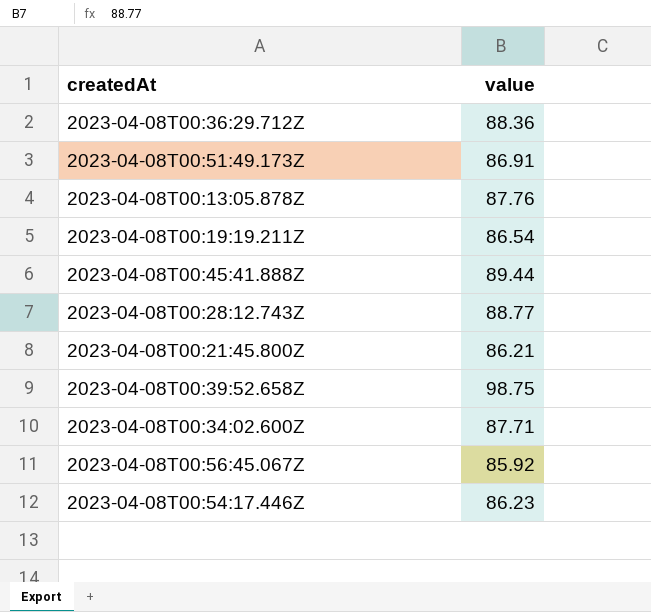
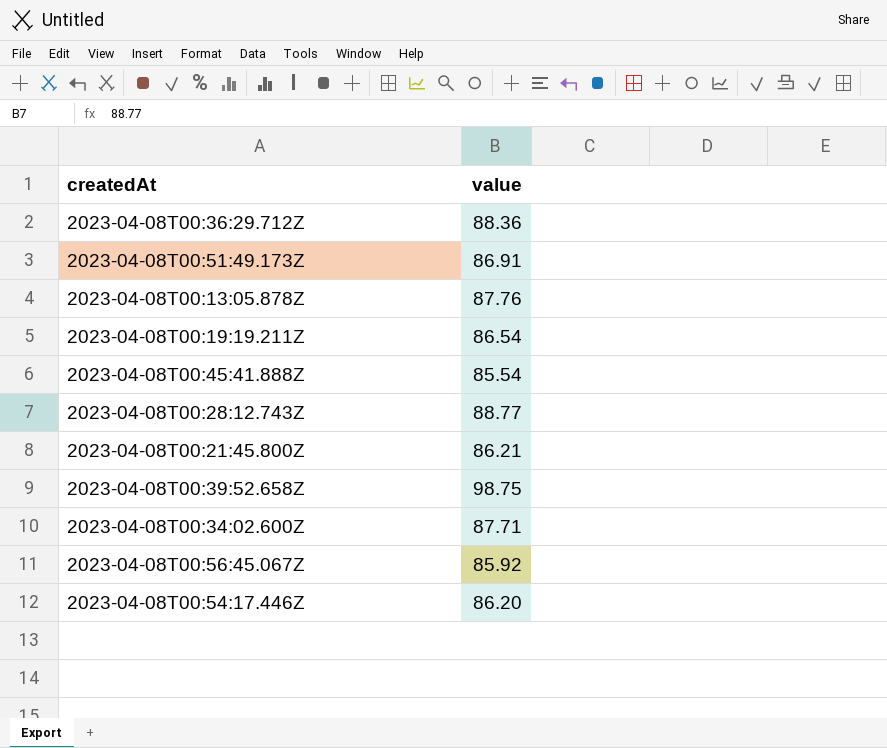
2023-04-08T00:45:41.888Z | value: 89.44 -> 85.54
2023-04-08T00:54:17.446Z | value: 86.23 -> 86.20

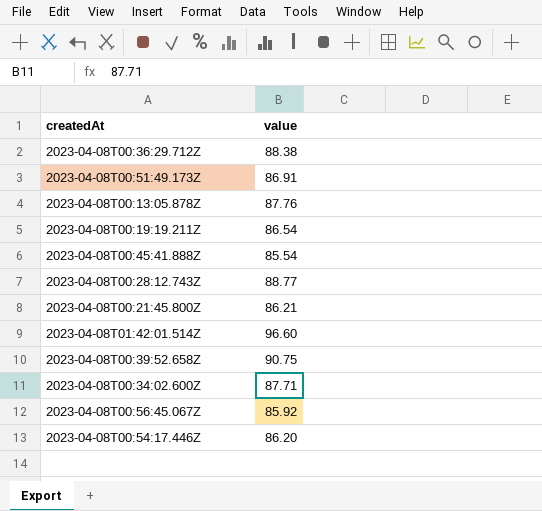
2023-04-08T00:36:29.712Z | value: 88.36 -> 88.38
row 2023-04-08T01:42:01.514Z: none -> 96.60
2023-04-08T00:39:52.658Z | value: 98.75 -> 90.75

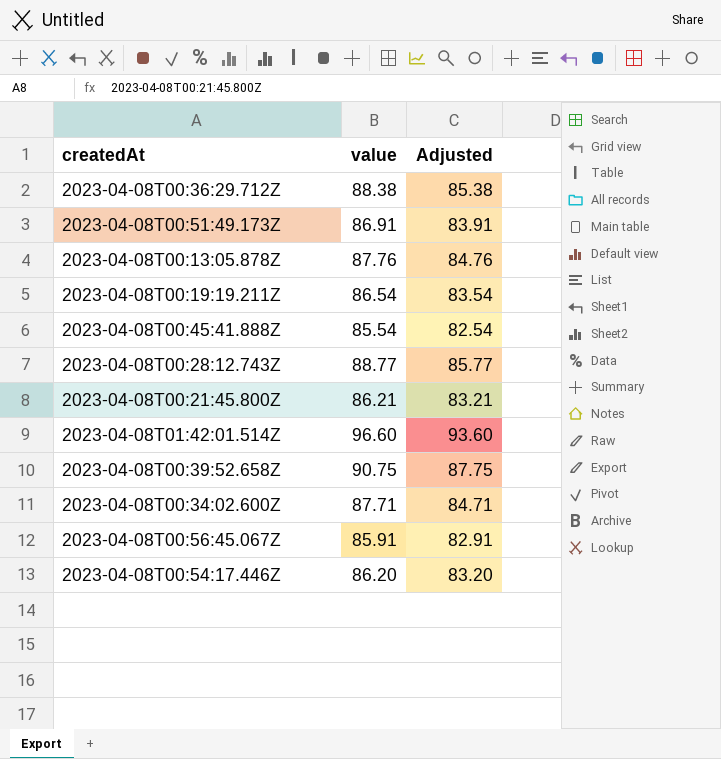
column Adjusted | formula: none -> [value] - 3
2023-04-08T00:56:45.067Z | value: 85.92 -> 85.91

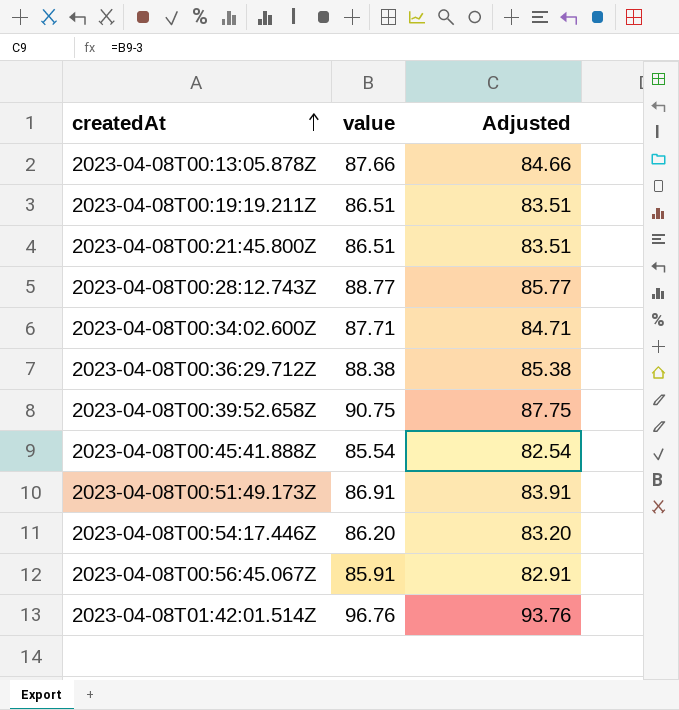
row order: none -> createdAt ascending
2023-04-08T00:13:05.878Z | value: 87.76 -> 87.66
2023-04-08T00:13:05.878Z | Adjusted: 84.76 -> 84.66
2023-04-08T00:19:19.211Z | value: 86.54 -> 86.51
2023-04-08T00:19:19.211Z | Adjusted: 83.54 -> 83.51
2023-04-08T00:21:45.800Z | value: 86.21 -> 86.51
2023-04-08T00:21:45.800Z | Adjusted: 83.21 -> 83.51
2023-04-08T01:42:01.514Z | value: 96.60 -> 96.76
2023-04-08T01:42:01.514Z | Adjusted: 93.60 -> 93.76

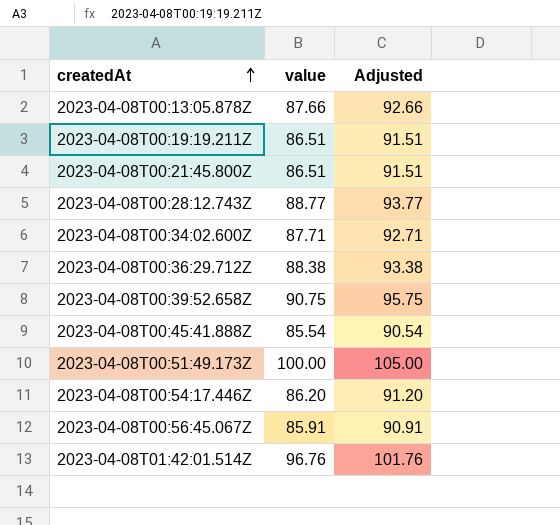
column Adjusted | formula: [value] - 3 -> [value] + 5
2023-04-08T00:51:49.173Z | value: 86.91 -> 100.00

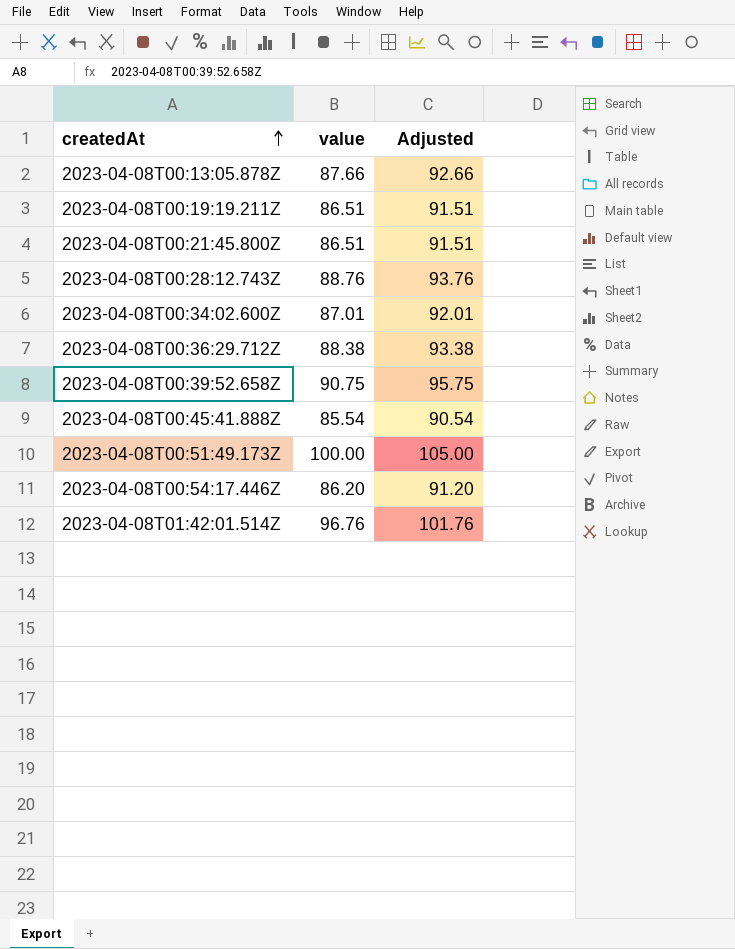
row 2023-04-08T00:56:45.067Z: 85.91 | 90.91 -> none
2023-04-08T00:28:12.743Z | value: 88.77 -> 88.76
2023-04-08T00:28:12.743Z | Adjusted: 93.77 -> 93.76
2023-04-08T00:34:02.600Z | value: 87.71 -> 87.01
2023-04-08T00:34:02.600Z | Adjusted: 92.71 -> 92.01

